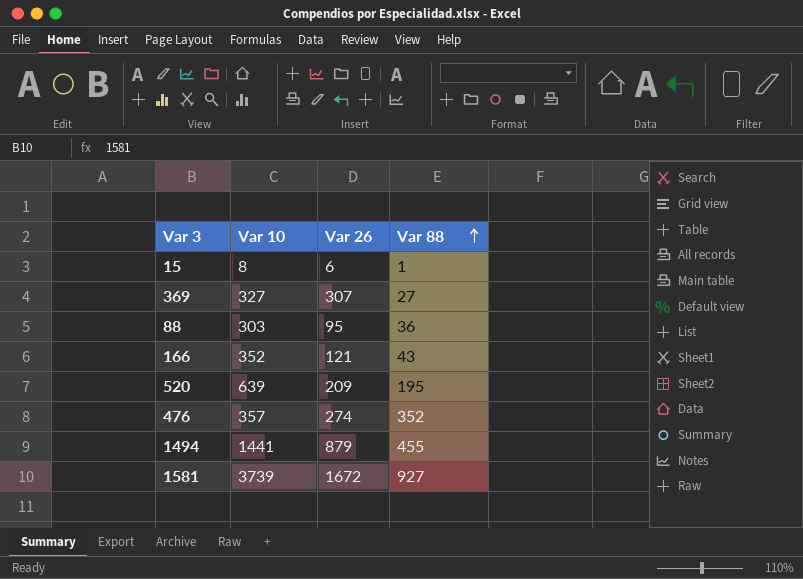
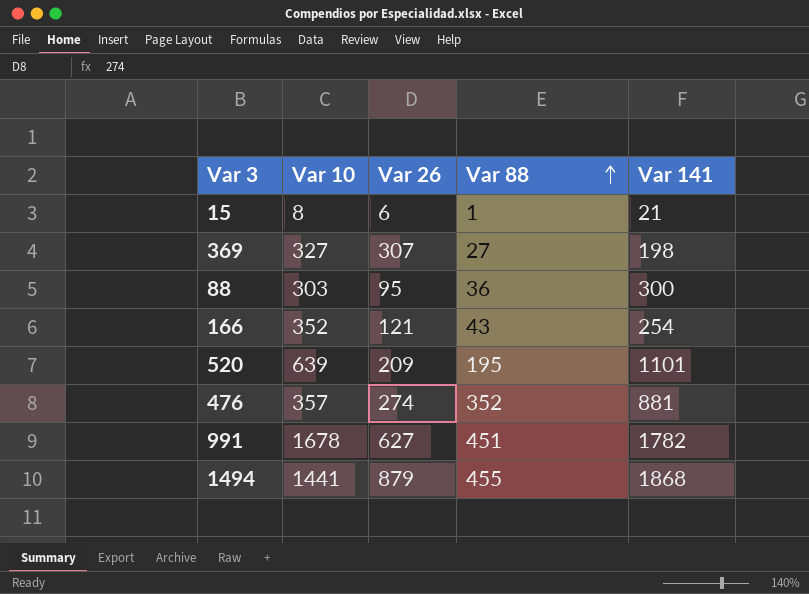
column Var 141 | position: none -> 5
row 1581: 3739 | 1672 | 927 -> none
row 991: none -> 1678 | 627 | 451 | 1782

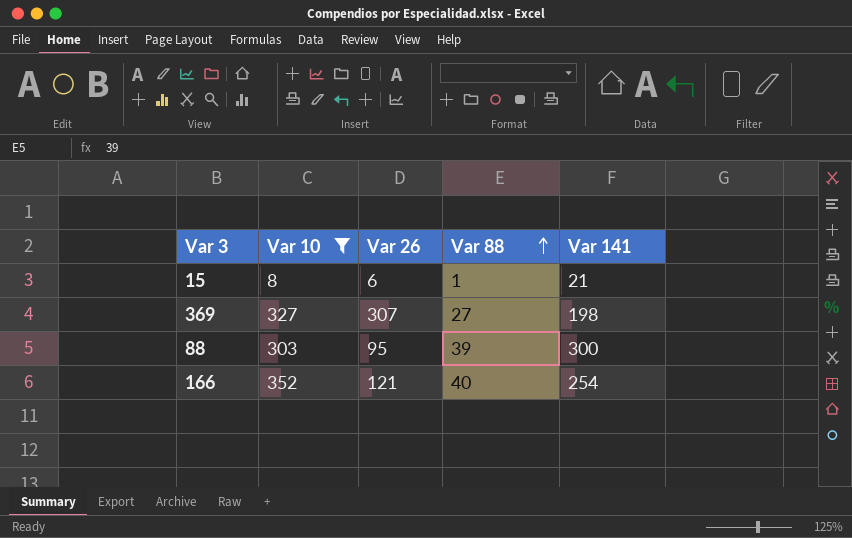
filter: none -> Var 10 <= 352
88 | Var 88: 36 -> 39
166 | Var 88: 43 -> 40

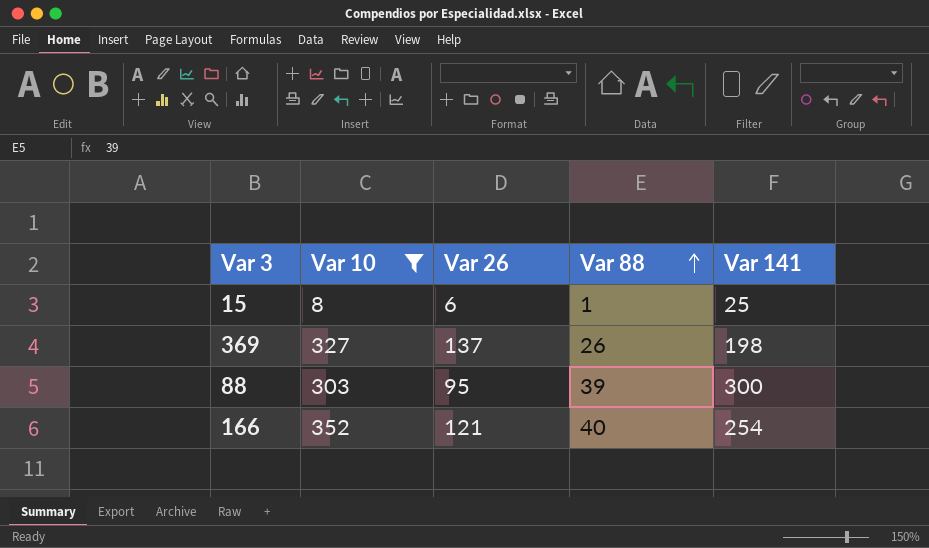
15 | Var 141: 21 -> 25
369 | Var 26: 307 -> 137
369 | Var 88: 27 -> 26

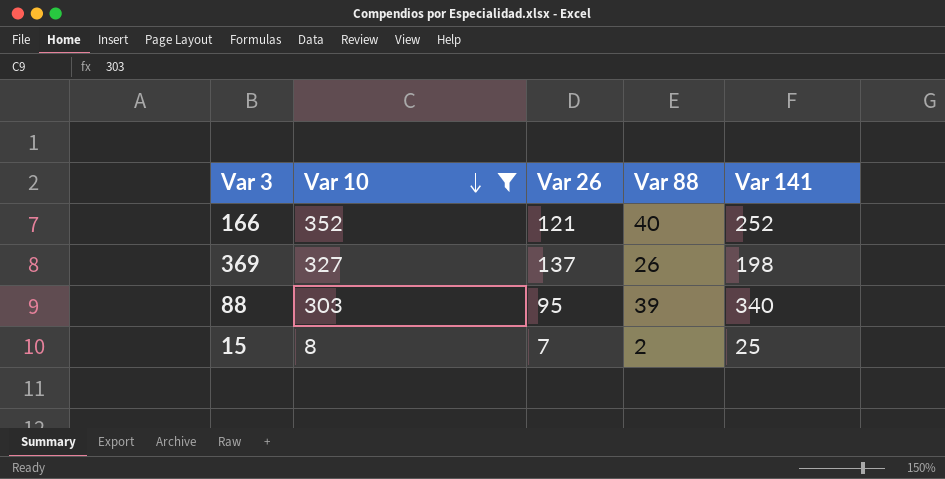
row order: Var 88 ascending -> Var 10 descending
166 | Var 141: 254 -> 252
88 | Var 141: 300 -> 340
15 | Var 26: 6 -> 7
15 | Var 88: 1 -> 2

